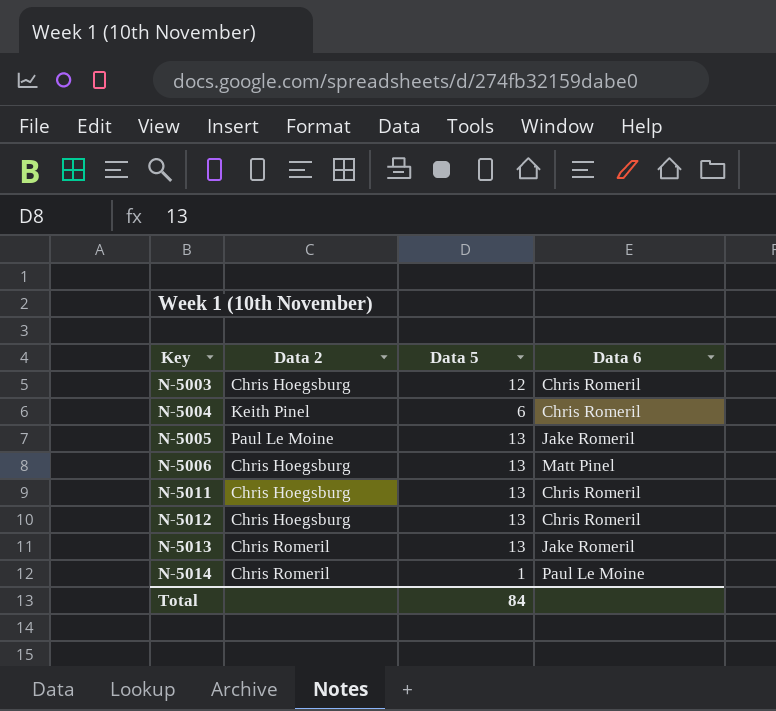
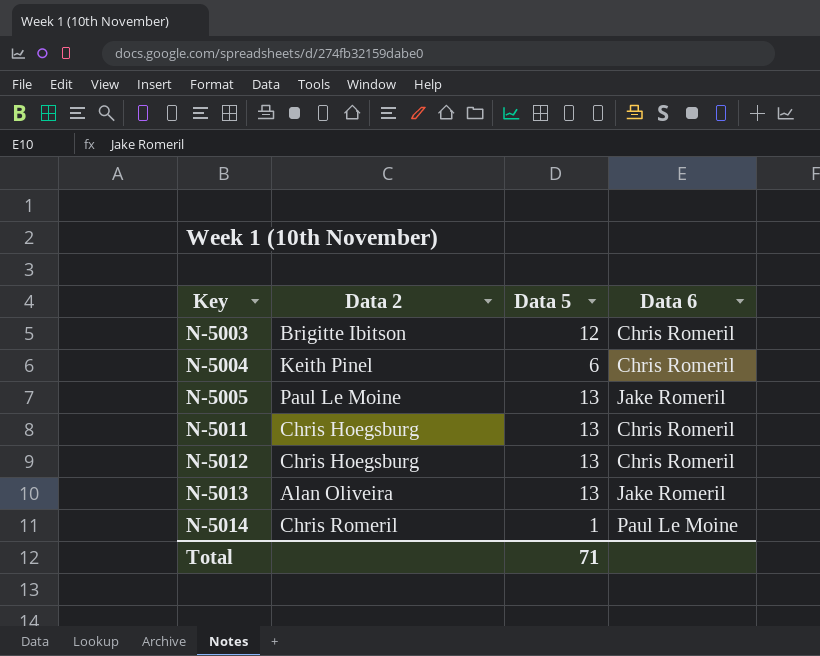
row N-5006: Chris Hoegsburg | 13 | Matt Pinel -> none
N-5003 | Data 2: Chris Hoegsburg -> Brigitte Ibitson
N-5013 | Data 2: Chris Romeril -> Alan Oliveira
Total | Data 5: 84 -> 71

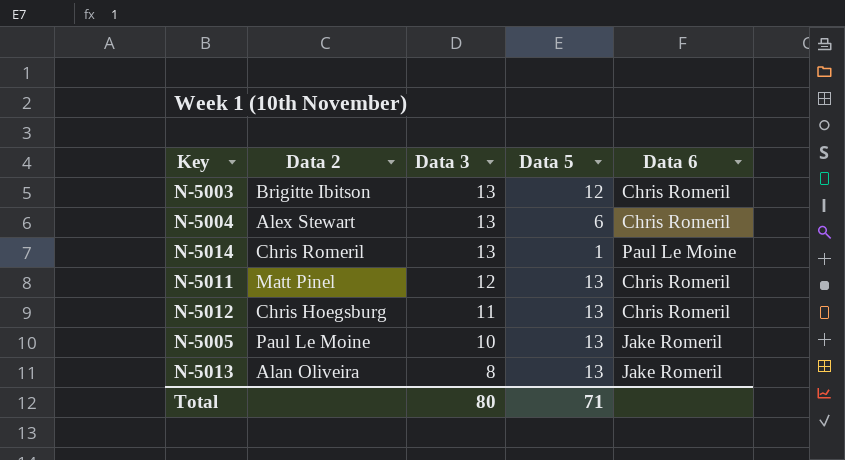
row order: Key ascending -> Data 3 descending
column Data 3 | position: none -> 3
N-5004 | Data 2: Keith Pinel -> Alex Stewart
N-5011 | Data 2: Chris Hoegsburg -> Matt Pinel

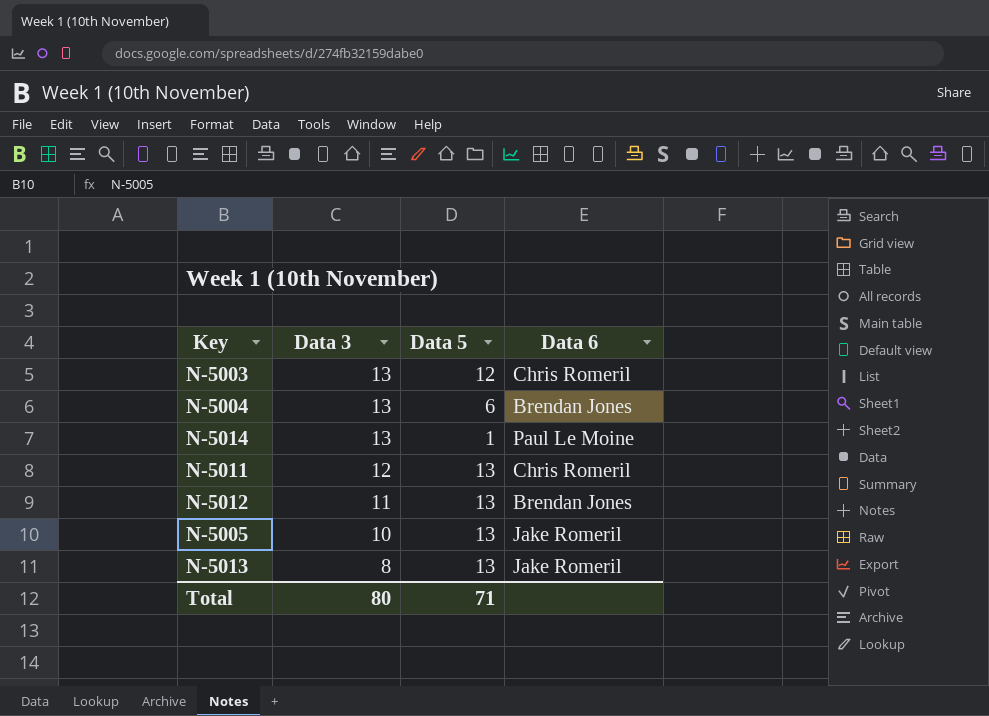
column Data 2 | position: 2 -> none
N-5004 | Data 6: Chris Romeril -> Brendan Jones
N-5012 | Data 6: Chris Romeril -> Brendan Jones

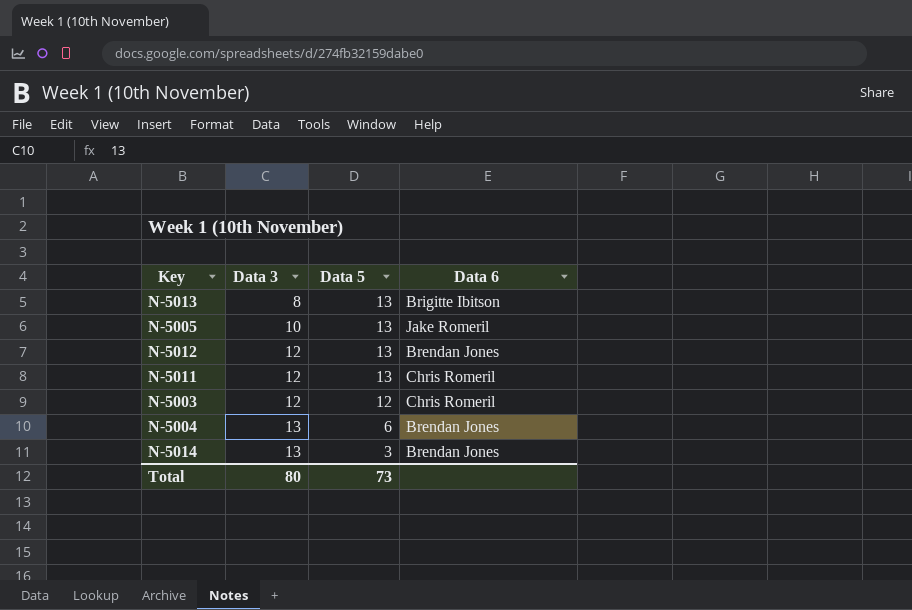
row order: Data 3 descending -> Data 3 ascending
N-5013 | Data 6: Jake Romeril -> Brigitte Ibitson
N-5012 | Data 3: 11 -> 12
N-5003 | Data 3: 13 -> 12
N-5014 | Data 5: 1 -> 3
N-5014 | Data 6: Paul Le Moine -> Brendan Jones
Total | Data 5: 71 -> 73

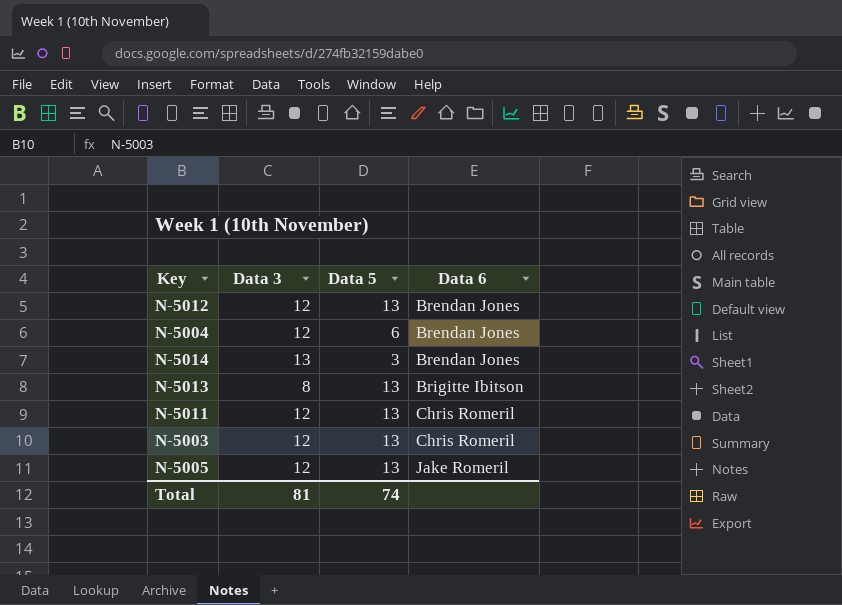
row order: Data 3 ascending -> Data 6 ascending
N-5004 | Data 3: 13 -> 12
N-5003 | Data 5: 12 -> 13
N-5005 | Data 3: 10 -> 12
Total | Data 3: 80 -> 81
Total | Data 5: 73 -> 74

